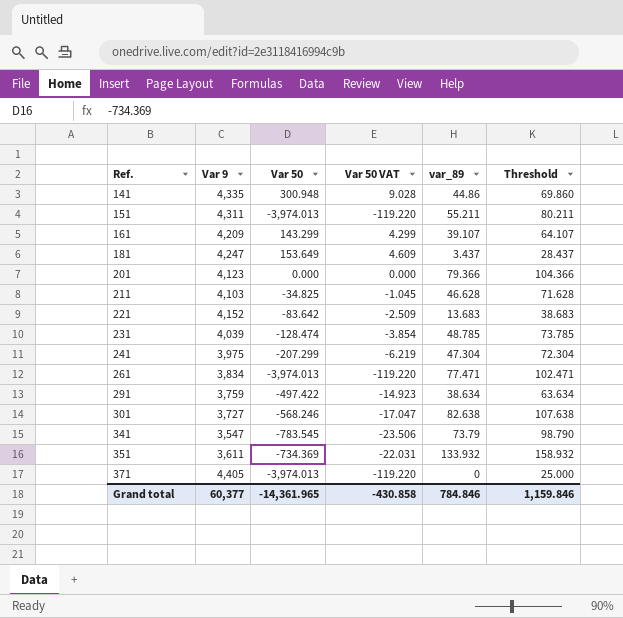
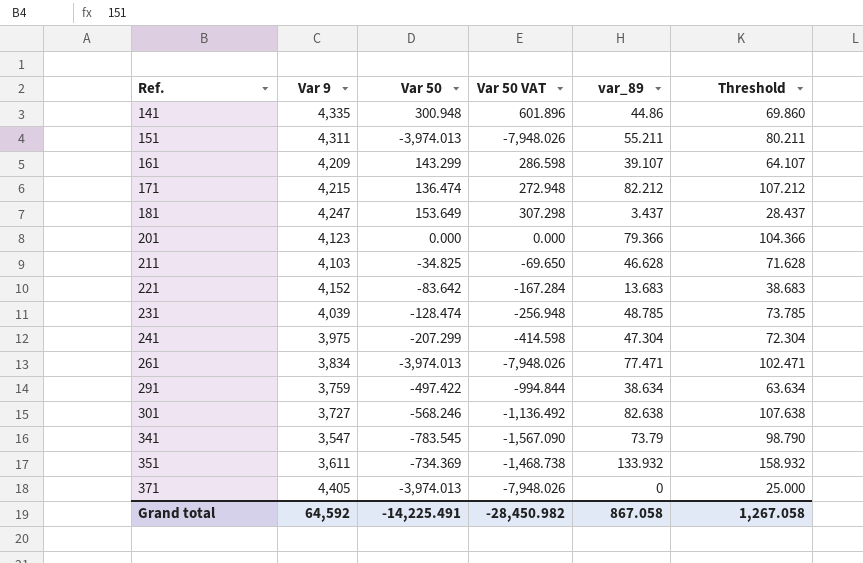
column Var 50 VAT | formula: [Var 50] * 0.03 -> [Var 50] * 2
row 171: none -> 4,215 | 136.474 | 272.948 | 82.212 | 107.212
Grand total | Var 9: 60,377 -> 64,592
Grand total | Var 50: -14,361.965 -> -14,225.491
Grand total | Var 50 VAT: -430.858 -> -28,450.982
Grand total | var_89: 784.846 -> 867.058
Grand total | Threshold: 1,159.846 -> 1,267.058

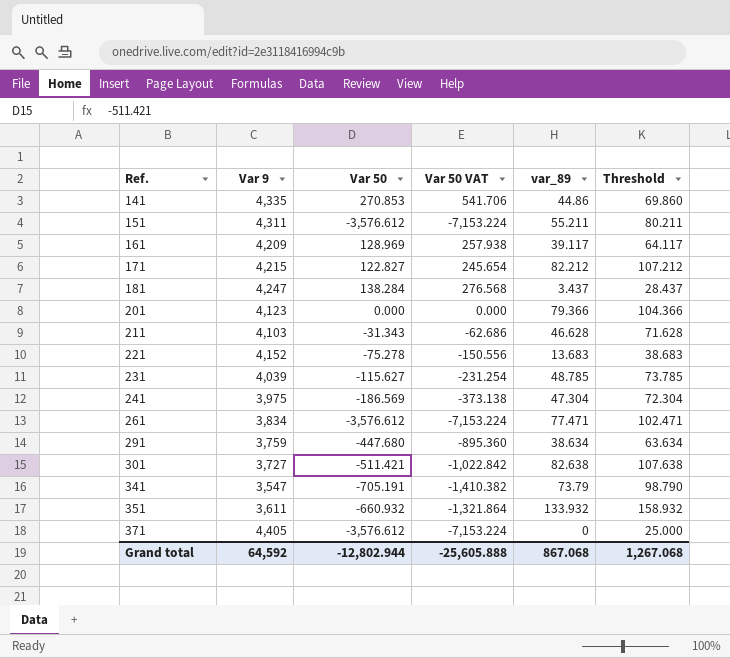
141 | Var 50: 300.948 -> 270.853
141 | Var 50 VAT: 601.896 -> 541.706
151 | Var 50: -3,974.013 -> -3,576.612
151 | Var 50 VAT: -7,948.026 -> -7,153.224
161 | Var 50: 143.299 -> 128.969
161 | Var 50 VAT: 286.598 -> 257.938
161 | var_89: 39.107 -> 39.117
161 | Threshold: 64.107 -> 64.117
171 | Var 50: 136.474 -> 122.827
171 | Var 50 VAT: 272.948 -> 245.654
181 | Var 50: 153.649 -> 138.284
181 | Var 50 VAT: 307.298 -> 276.568
211 | Var 50: -34.825 -> -31.343
211 | Var 50 VAT: -69.650 -> -62.686
221 | Var 50: -83.642 -> -75.278
221 | Var 50 VAT: -167.284 -> -150.556
231 | Var 50: -128.474 -> -115.627
231 | Var 50 VAT: -256.948 -> -231.254
241 | Var 50: -207.299 -> -186.569
241 | Var 50 VAT: -414.598 -> -373.138
261 | Var 50: -3,974.013 -> -3,576.612
261 | Var 50 VAT: -7,948.026 -> -7,153.224
291 | Var 50: -497.422 -> -447.680
291 | Var 50 VAT: -994.844 -> -895.360
301 | Var 50: -568.246 -> -511.421
301 | Var 50 VAT: -1,136.492 -> -1,022.842
341 | Var 50: -783.545 -> -705.191
341 | Var 50 VAT: -1,567.090 -> -1,410.382
351 | Var 50: -734.369 -> -660.932
351 | Var 50 VAT: -1,468.738 -> -1,321.864
371 | Var 50: -3,974.013 -> -3,576.612
371 | Var 50 VAT: -7,948.026 -> -7,153.224
Grand total | Var 50: -14,225.491 -> -12,802.944
Grand total | Var 50 VAT: -28,450.982 -> -25,605.888
Grand total | var_89: 867.058 -> 867.068
Grand total | Threshold: 1,267.058 -> 1,267.068

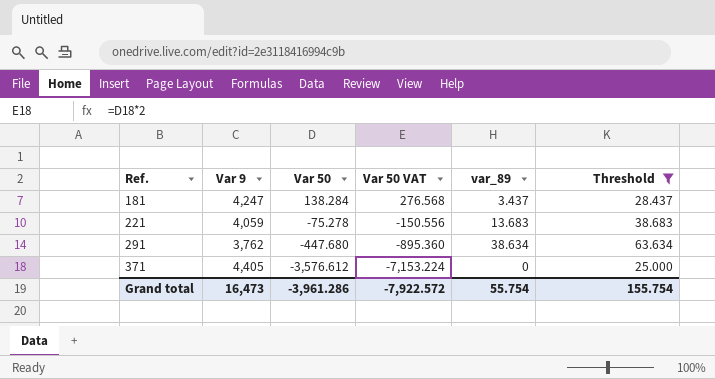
filter: none -> Threshold <= 63.634
221 | Var 9: 4,152 -> 4,059
291 | Var 9: 3,759 -> 3,762
Grand total | Var 9: 64,592 -> 16,473
Grand total | Var 50: -12,802.944 -> -3,961.286
Grand total | Var 50 VAT: -25,605.888 -> -7,922.572
Grand total | var_89: 867.068 -> 55.754
Grand total | Threshold: 1,267.068 -> 155.754

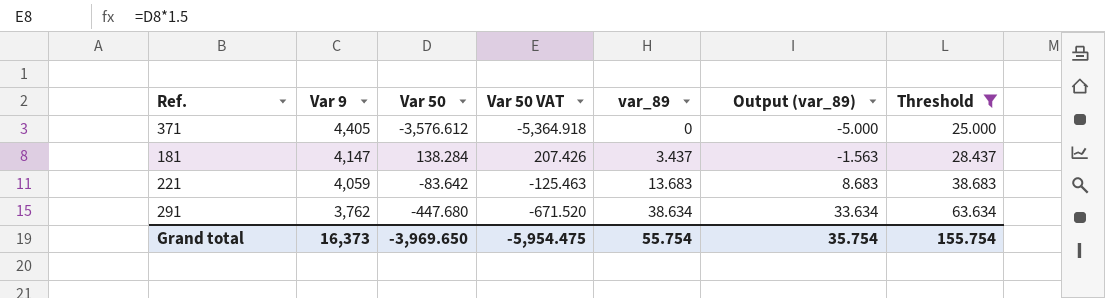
row order: Ref. ascending -> Var 9 descending
column Var 50 VAT | formula: [Var 50] * 2 -> [Var 50] * 1.5
column Output (var_89) | formula: none -> [var_89] - 5
181 | Var 9: 4,247 -> 4,147
221 | Var 50: -75.278 -> -83.642
Grand total | Var 9: 16,473 -> 16,373
Grand total | Var 50: -3,961.286 -> -3,969.650
Grand total | Var 50 VAT: -7,922.572 -> -5,954.475

